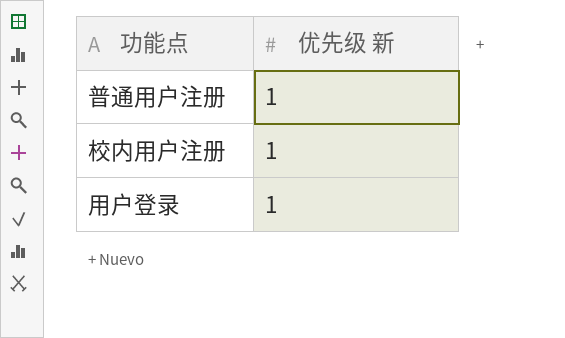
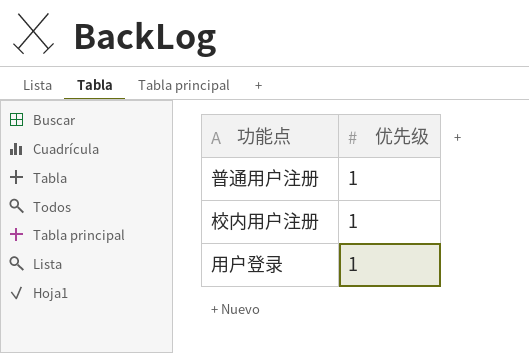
column name: 优先级 新 -> 优先级

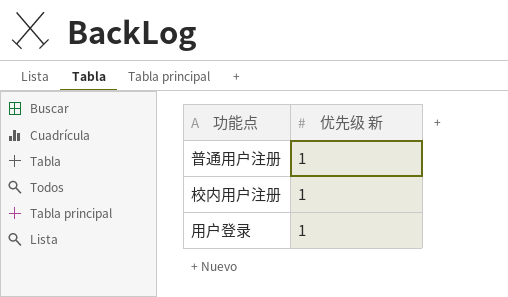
column name: 优先级 -> 优先级 新

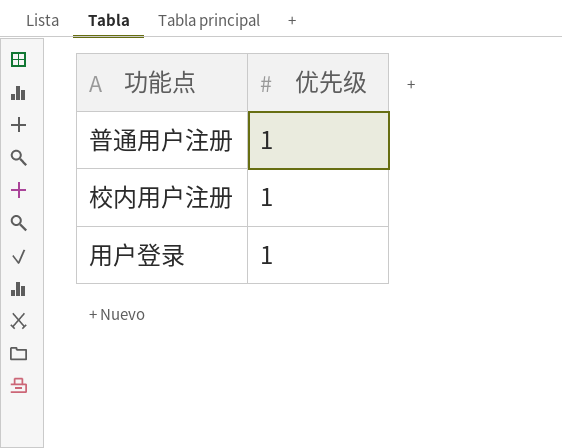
column name: 优先级 新 -> 优先级

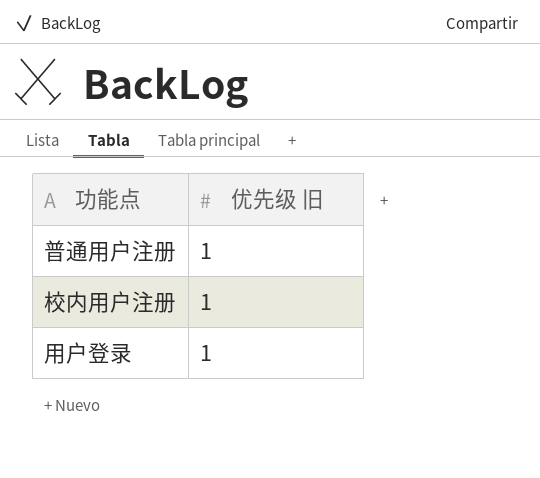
column name: 优先级 -> 优先级 旧

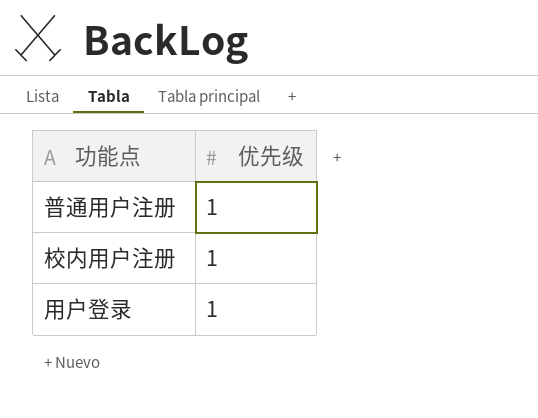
column name: 优先级 旧 -> 优先级

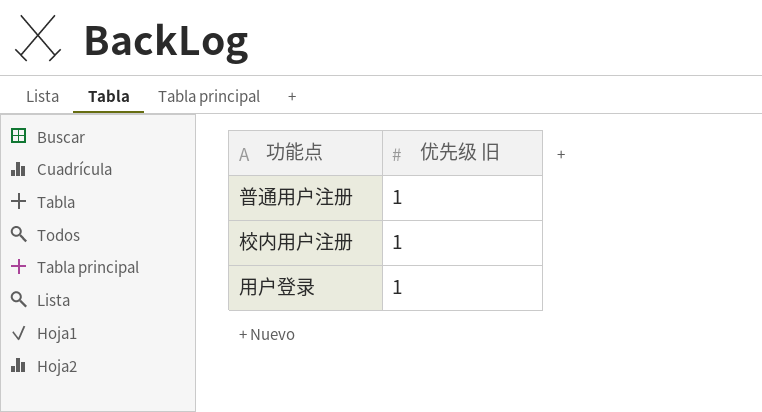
column name: 优先级 -> 优先级 旧

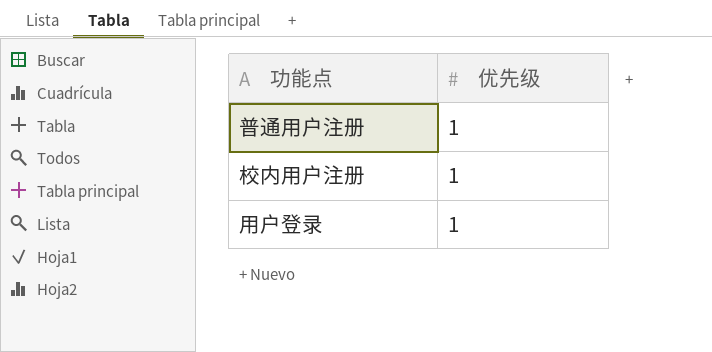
column name: 优先级 旧 -> 优先级

